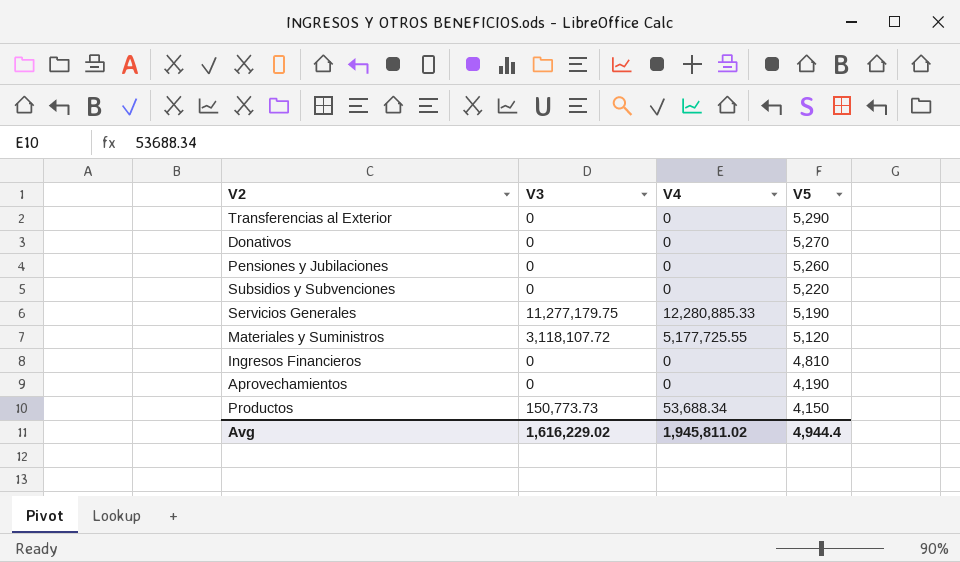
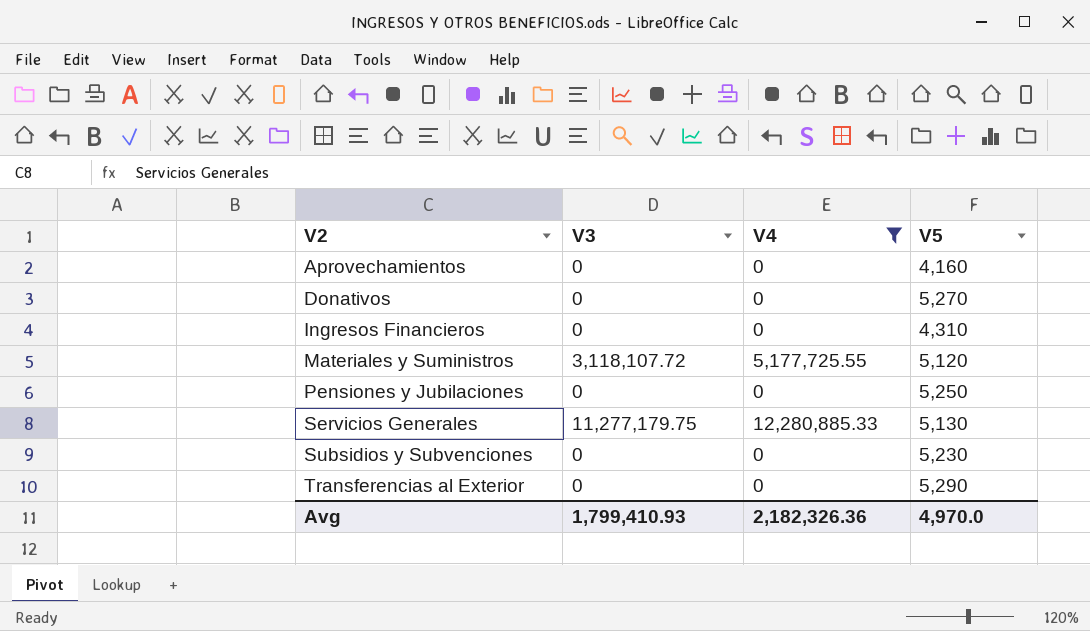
filter: none -> V4 != 53,688.34
row order: V5 descending -> V2 ascending
Aprovechamientos | V5: 4,190 -> 4,160
Ingresos Financieros | V5: 4,810 -> 4,310
Pensiones y Jubilaciones | V5: 5,260 -> 5,250
Servicios Generales | V5: 5,190 -> 5,130
Subsidios y Subvenciones | V5: 5,220 -> 5,230
Avg | V3: 1,616,229.02 -> 1,799,410.93
Avg | V4: 1,945,811.02 -> 2,182,326.36
Avg | V5: 4,944.4 -> 4,970.0

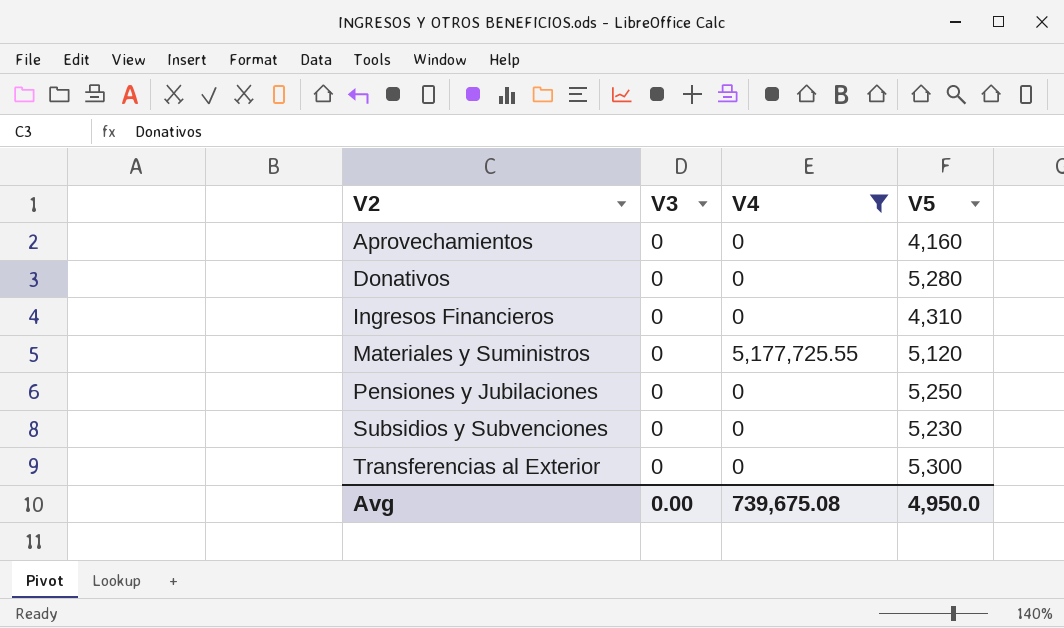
row Servicios Generales: 11,277,179.75 | 12,280,885.33 | 5,130 -> none
Donativos | V5: 5,270 -> 5,280
Materiales y Suministros | V3: 3,118,107.72 -> 0
Transferencias al Exterior | V5: 5,290 -> 5,300
Avg | V3: 1,799,410.93 -> 0.00
Avg | V4: 2,182,326.36 -> 739,675.08
Avg | V5: 4,970.0 -> 4,950.0

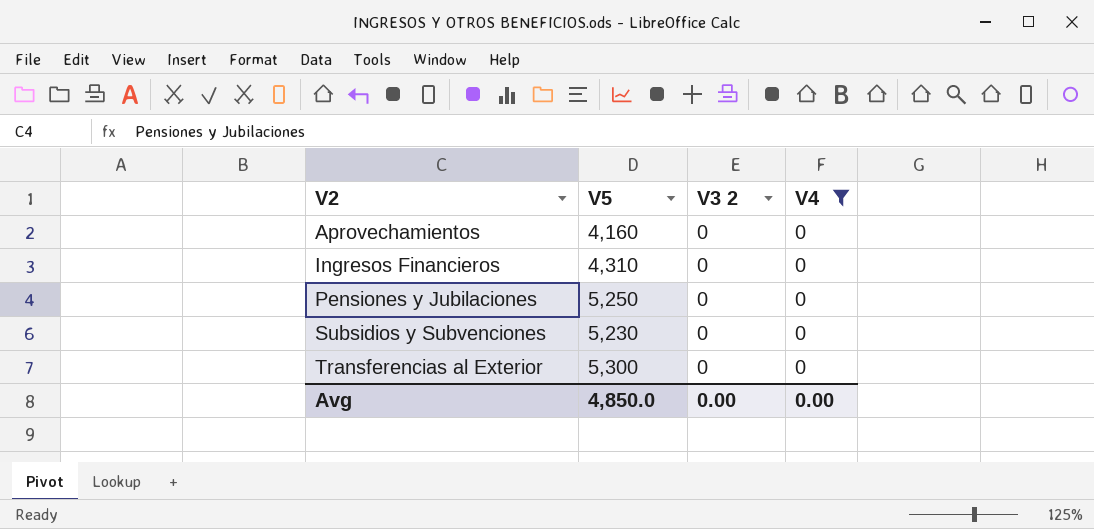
column V5 | position: 4 -> 2
column name: V3 -> V3 2
row Donativos: 0 | 0 | 5,280 -> none
row Materiales y Suministros: 0 | 5,177,725.55 | 5,120 -> none
Avg | V5: 4,950.0 -> 4,850.0
Avg | V4: 739,675.08 -> 0.00

